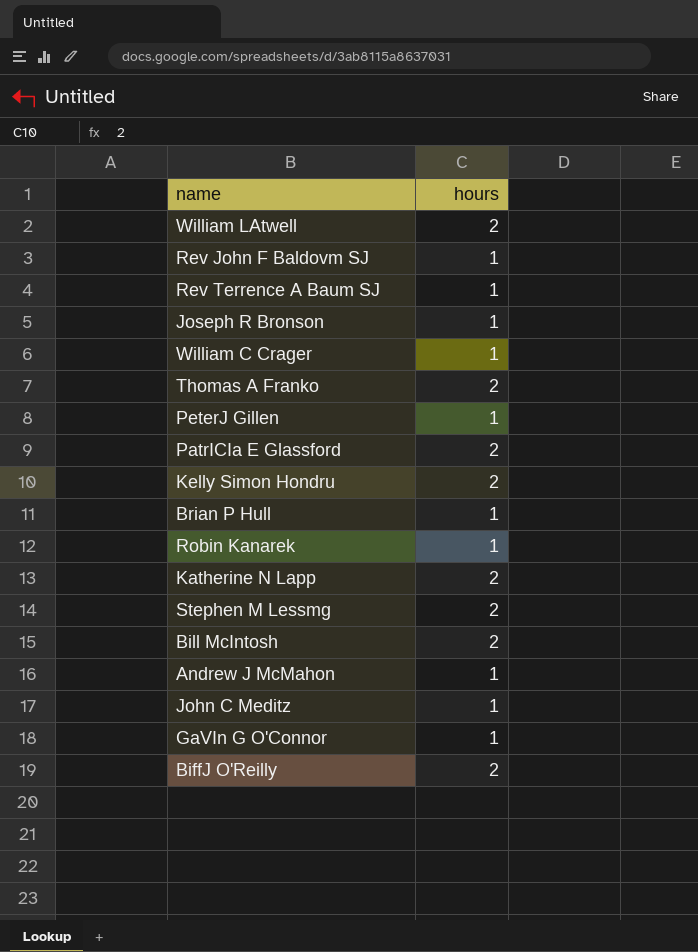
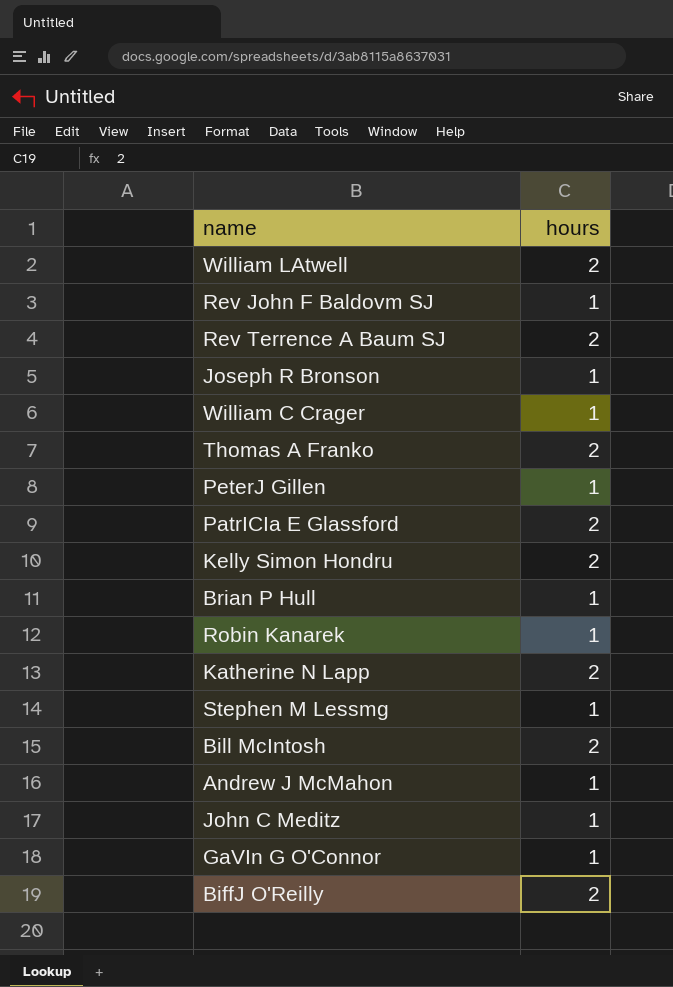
Rev Terrence A Baum SJ | hours: 1 -> 2
Stephen M Lessmg | hours: 2 -> 1

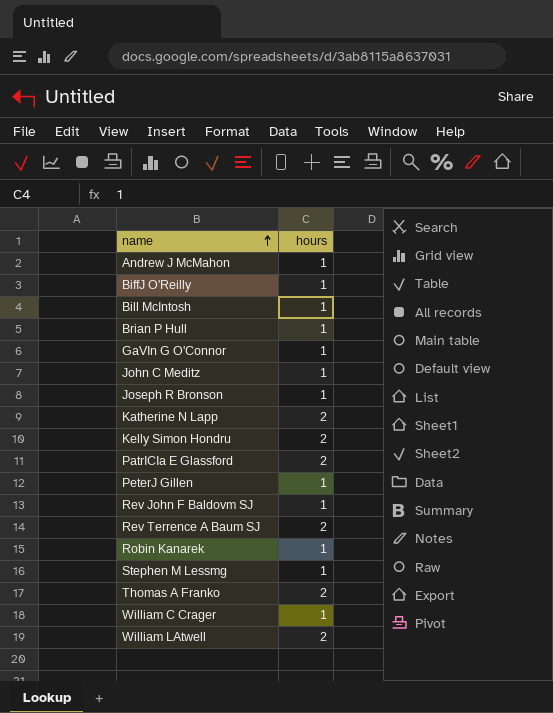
row order: none -> name ascending
BiffJ O'Reilly | hours: 2 -> 1
Bill McIntosh | hours: 2 -> 1

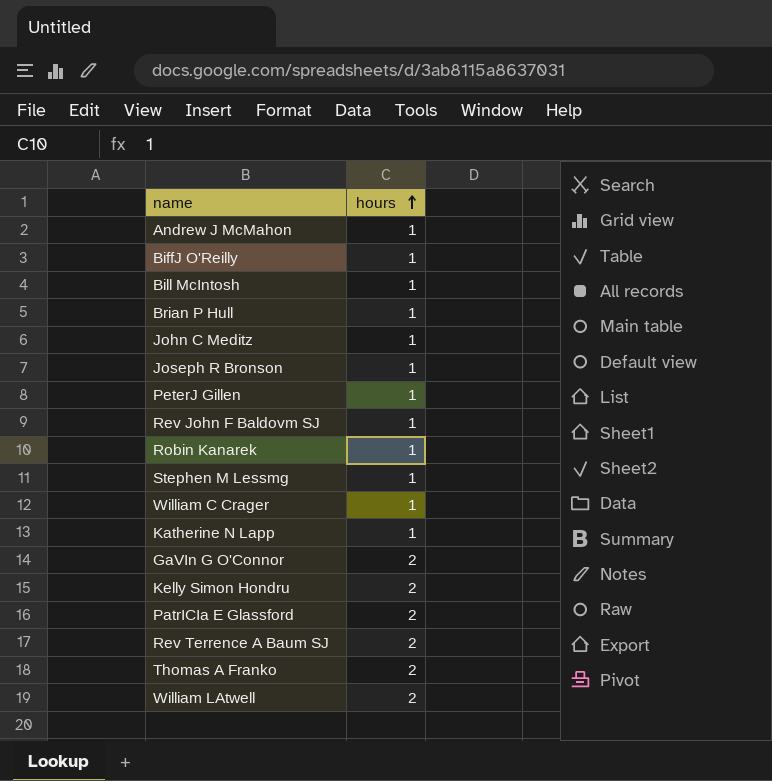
row order: name ascending -> hours ascending
Katherine N Lapp | hours: 2 -> 1
GaVIn G O'Connor | hours: 1 -> 2

